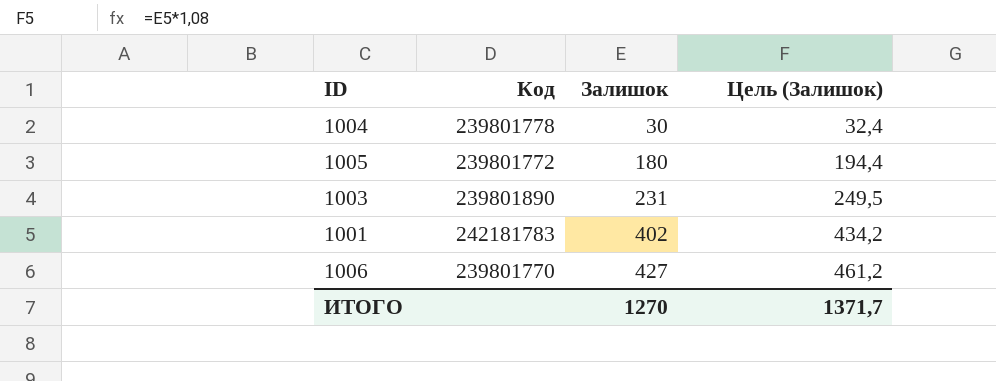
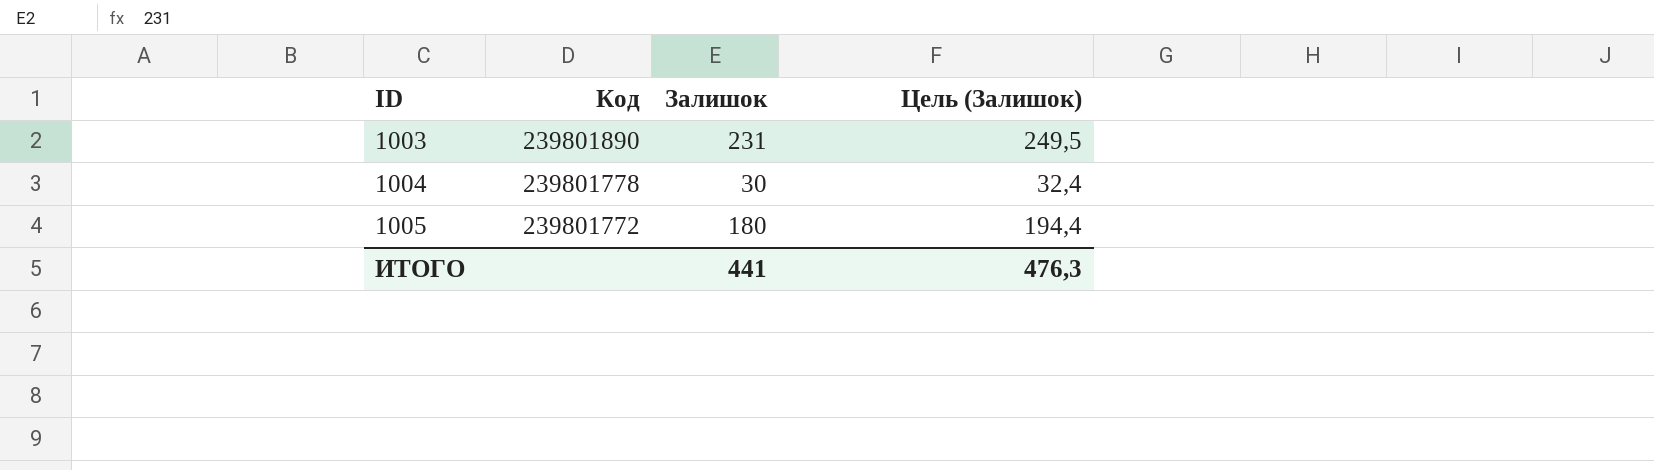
row order: Залишок ascending -> ID ascending
row 1001: 242181783 | 402 | 434,2 -> none
row 1006: 239801770 | 427 | 461,2 -> none
ИТОГО | Залишок: 1270 -> 441
ИТОГО | Цель (Залишок): 1371,7 -> 476,3

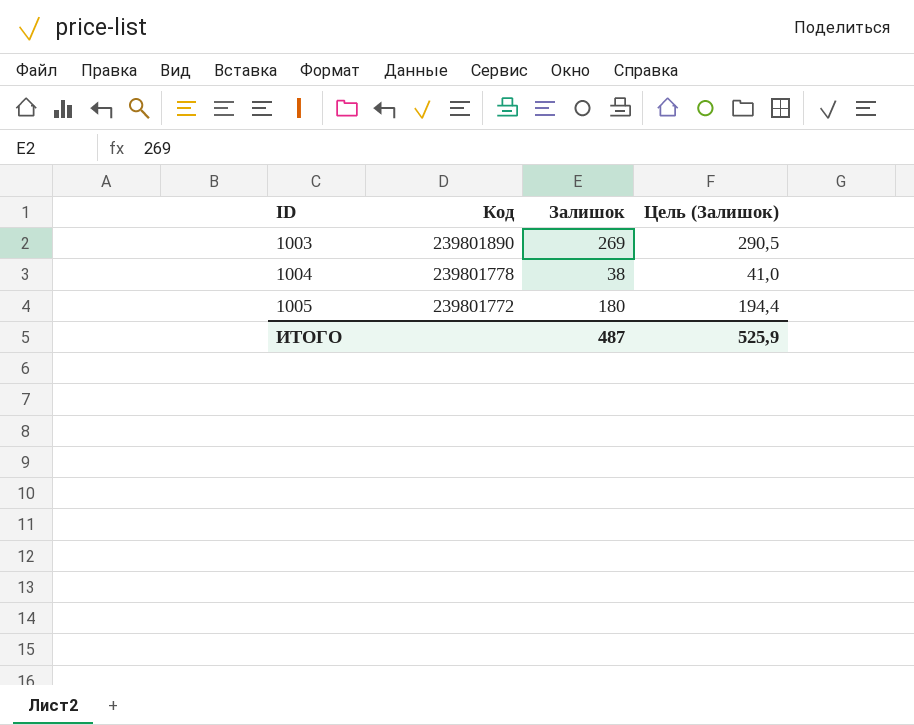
1003 | Залишок: 231 -> 269
1003 | Цель (Залишок): 249,5 -> 290,5
1004 | Залишок: 30 -> 38
1004 | Цель (Залишок): 32,4 -> 41,0
ИТОГО | Залишок: 441 -> 487
ИТОГО | Цель (Залишок): 476,3 -> 525,9

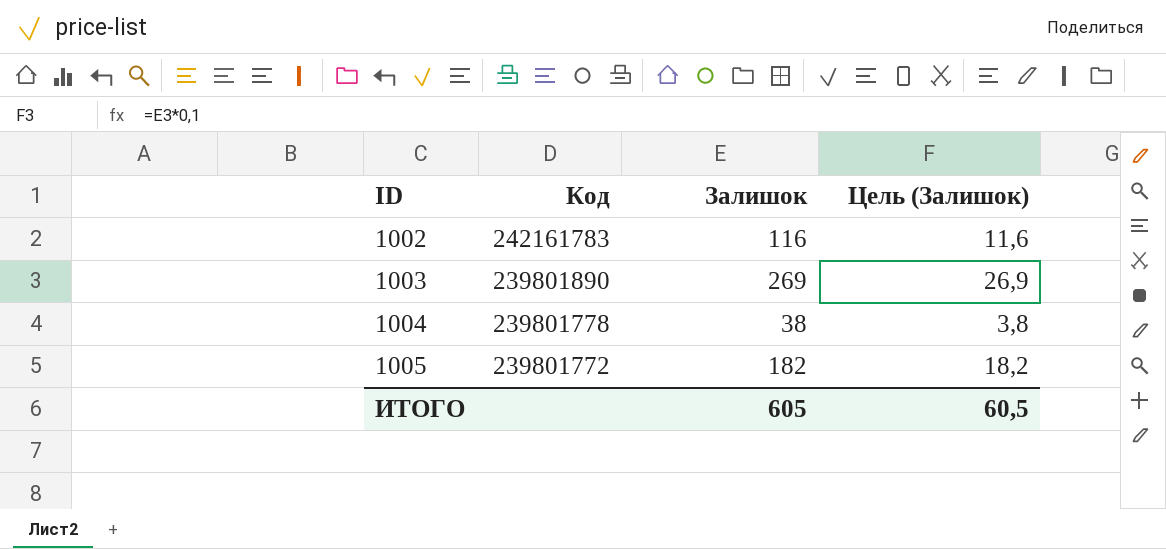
column Цель (Залишок) | formula: [Залишок] * 1,08 -> [Залишок] * 0,1
row 1002: none -> 242161783 | 116 | 11,6
1005 | Залишок: 180 -> 182
ИТОГО | Залишок: 487 -> 605
ИТОГО | Цель (Залишок): 525,9 -> 60,5

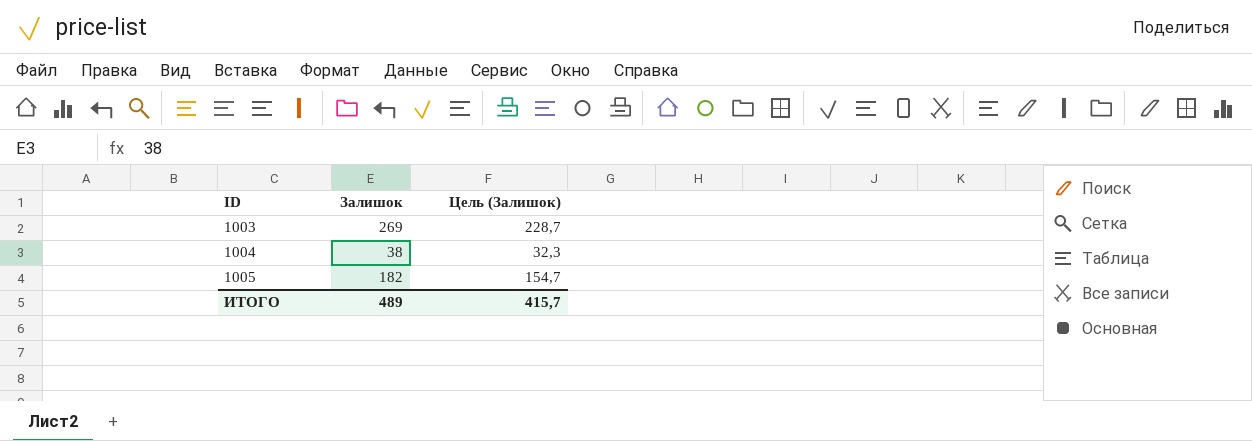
column Код | position: 2 -> none
column Цель (Залишок) | formula: [Залишок] * 0,1 -> [Залишок] * 0,85
row 1002: 242161783 | 116 | 11,6 -> none
ИТОГО | Залишок: 605 -> 489
ИТОГО | Цель (Залишок): 60,5 -> 415,7

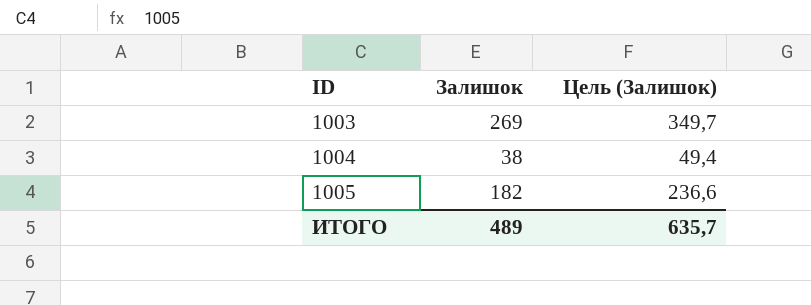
column Цель (Залишок) | formula: [Залишок] * 0,85 -> [Залишок] * 1,3
ИТОГО | Цель (Залишок): 415,7 -> 635,7

